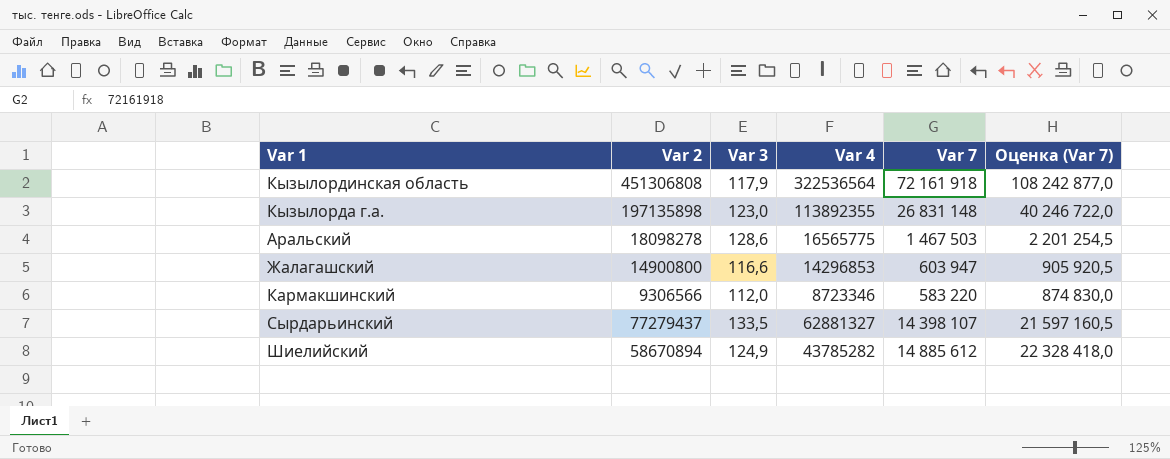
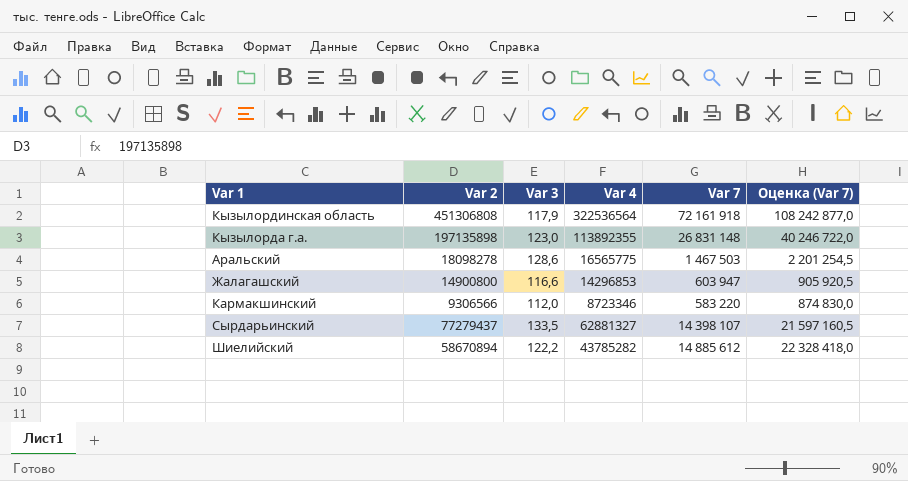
Шиелийский | Var 3: 124,9 -> 122,2

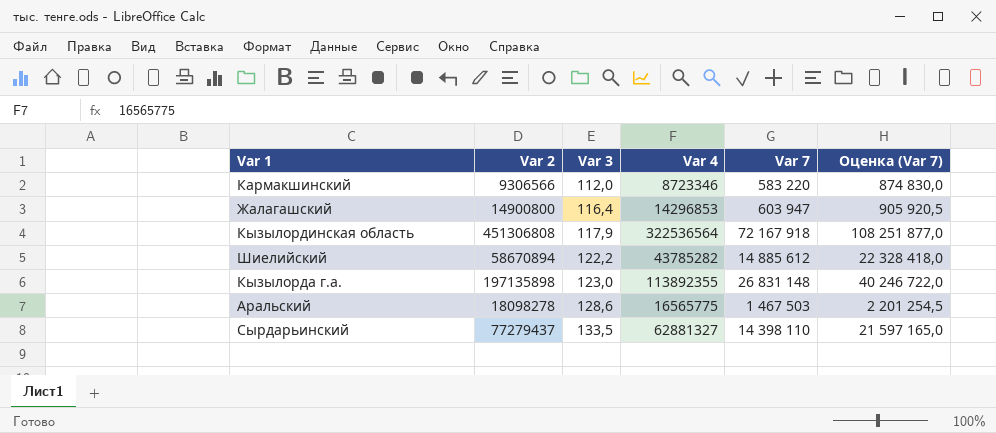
row order: none -> Var 3 ascending
Жалагашский | Var 3: 116,6 -> 116,4
Кызылординская область | Var 7: 72 161 918 -> 72 167 918
Кызылординская область | Оценка (Var 7): 108 242 877,0 -> 108 251 877,0
Сырдарьинский | Var 7: 14 398 107 -> 14 398 110
Сырдарьинский | Оценка (Var 7): 21 597 160,5 -> 21 597 165,0

